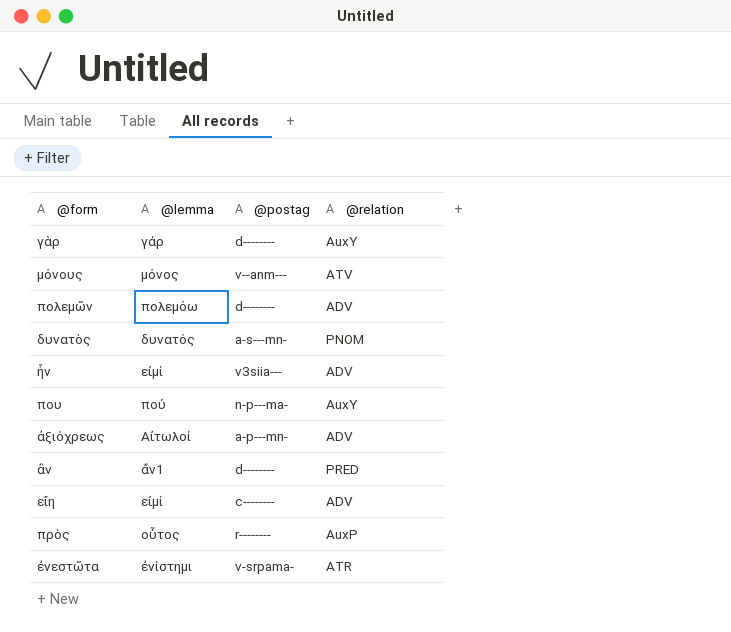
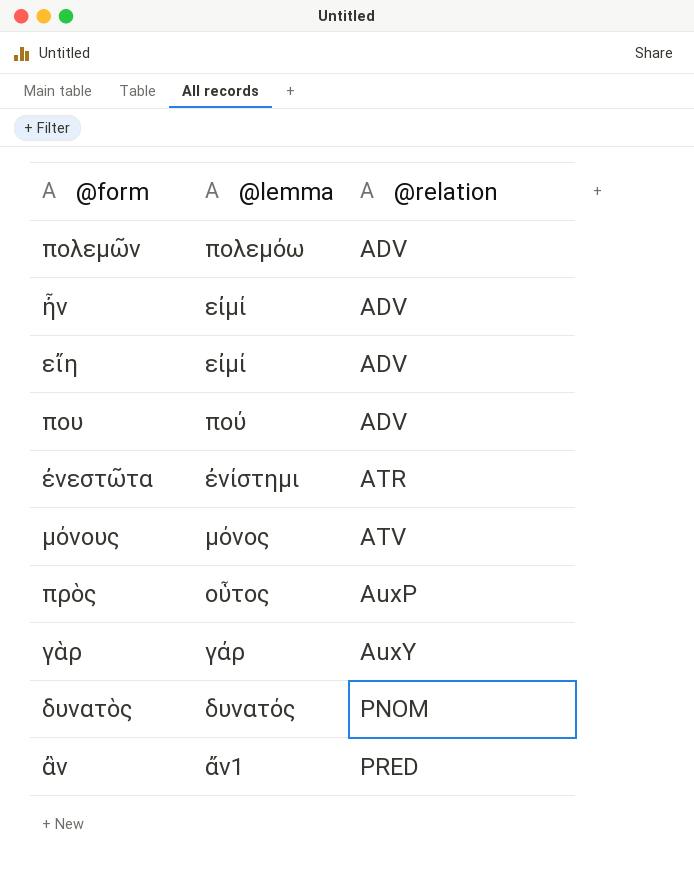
row order: none -> @relation ascending
column @postag | position: 3 -> none
row ἀξιόχρεως: Αἰτωλοί | a-p---mn- | ADV -> none
που | @relation: AuxY -> ADV

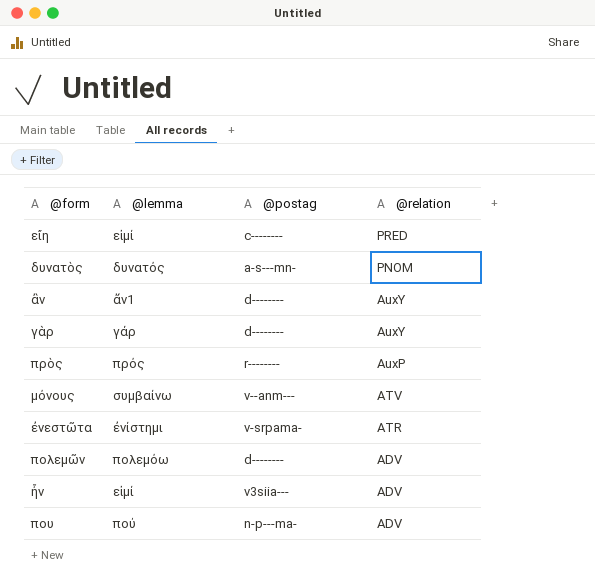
row order: @relation ascending -> @relation descending
column @postag | position: none -> 3
εἴη | @relation: ADV -> PRED
ἂν | @relation: PRED -> AuxY
πρὸς | @lemma: οὗτος -> πρός
μόνους | @lemma: μόνος -> συμβαίνω

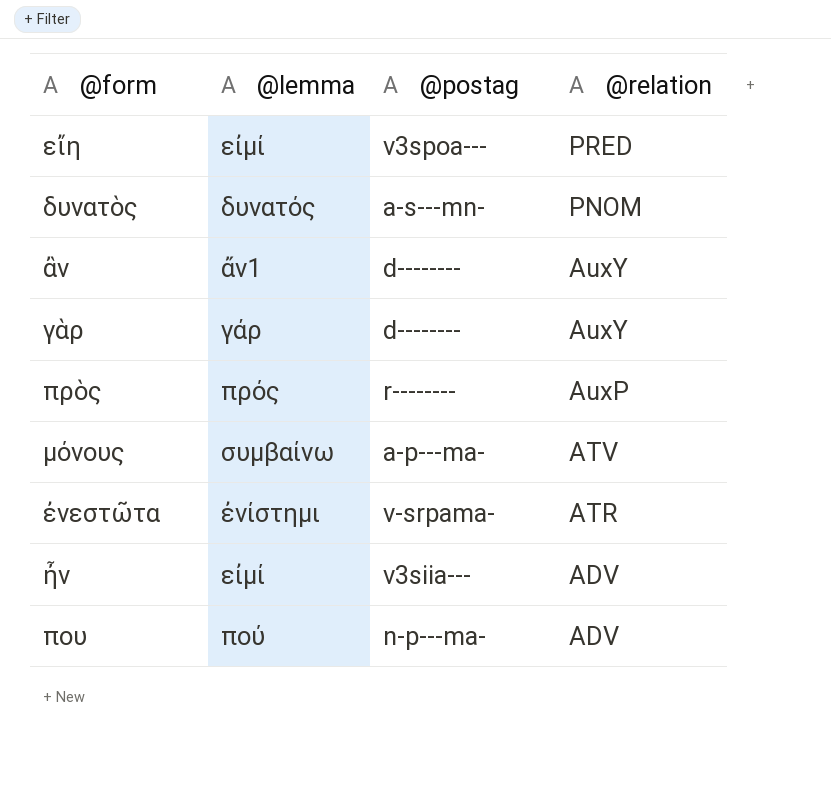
row πολεμῶν: πολεμόω | d-------- | ADV -> none
εἴη | @postag: c-------- -> v3spoa---
μόνους | @postag: v--anm--- -> a-p---ma-

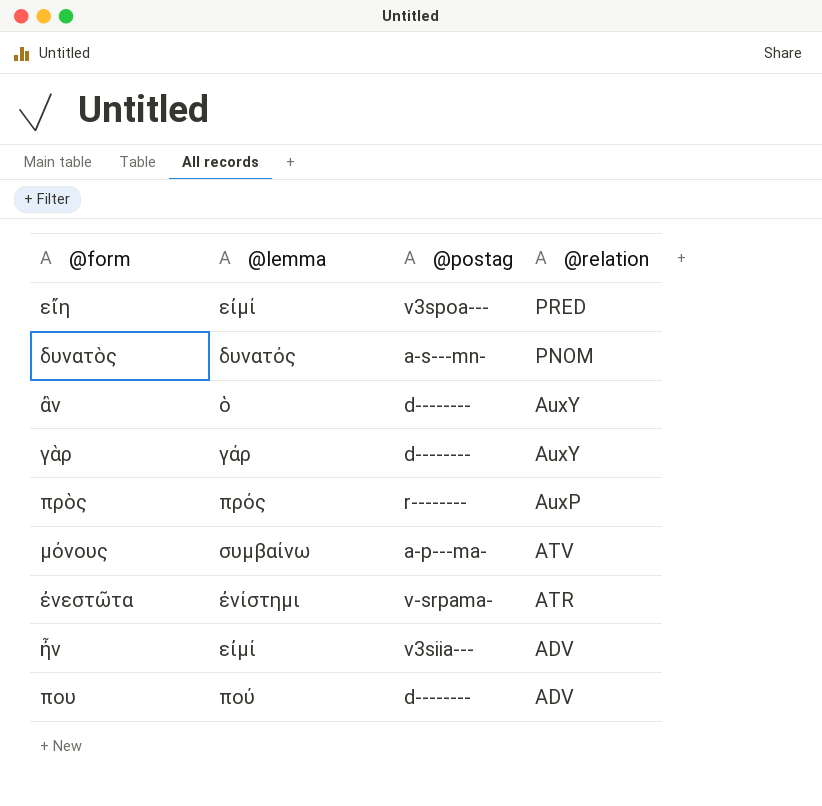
ἂν | @lemma: ἄν1 -> ὁ
που | @postag: n-p---ma- -> d--------

